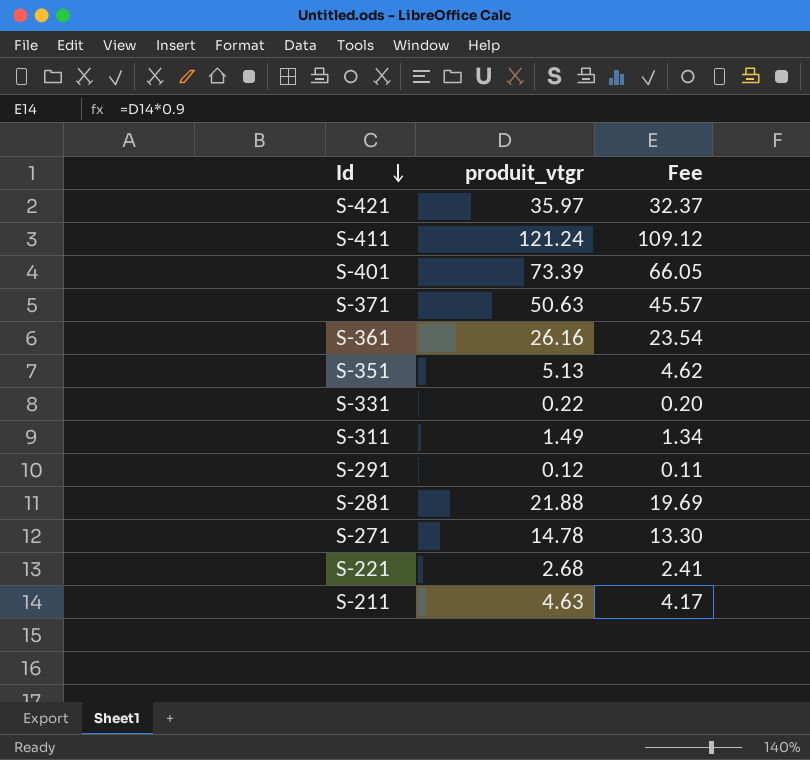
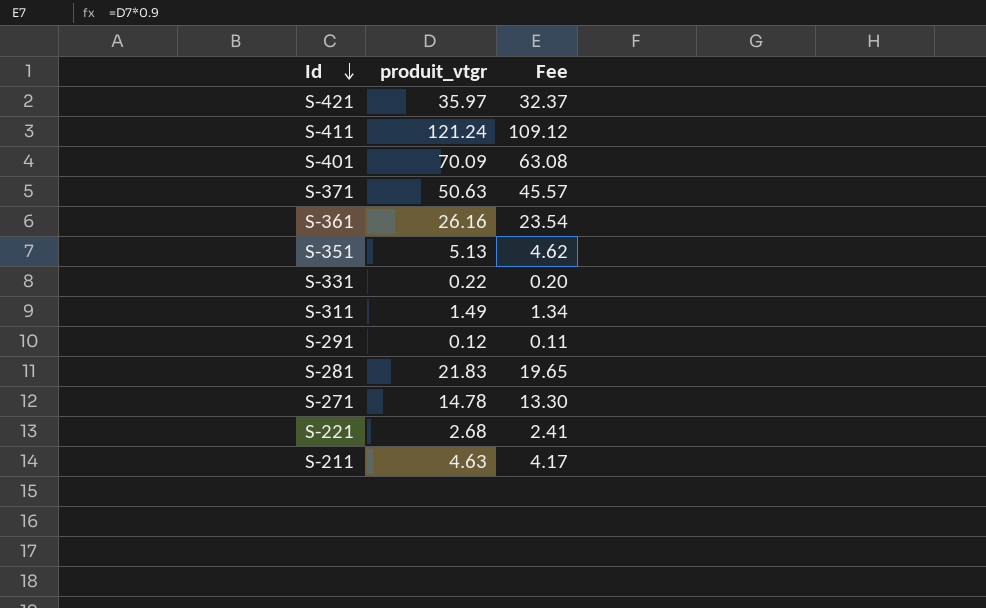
S-401 | produit_vtgr: 73.39 -> 70.09
S-401 | Fee: 66.05 -> 63.08
S-281 | produit_vtgr: 21.88 -> 21.83
S-281 | Fee: 19.69 -> 19.65

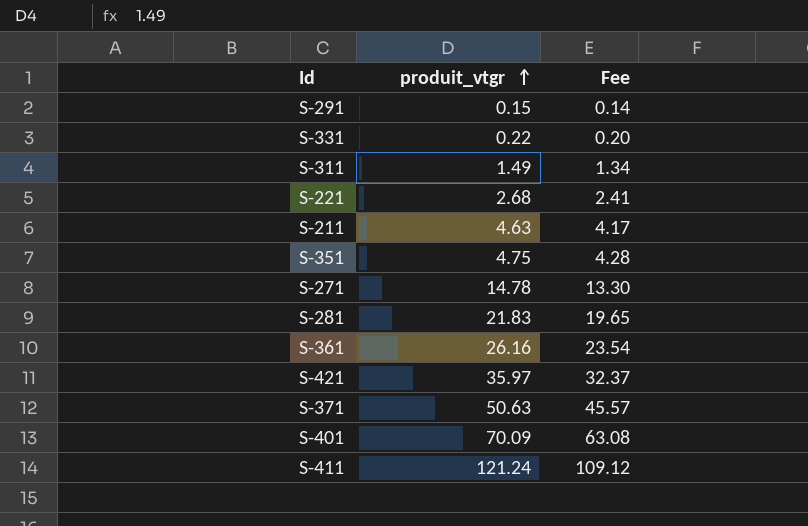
row order: Id descending -> produit_vtgr ascending
S-291 | produit_vtgr: 0.12 -> 0.15
S-291 | Fee: 0.11 -> 0.14
S-351 | produit_vtgr: 5.13 -> 4.75
S-351 | Fee: 4.62 -> 4.28

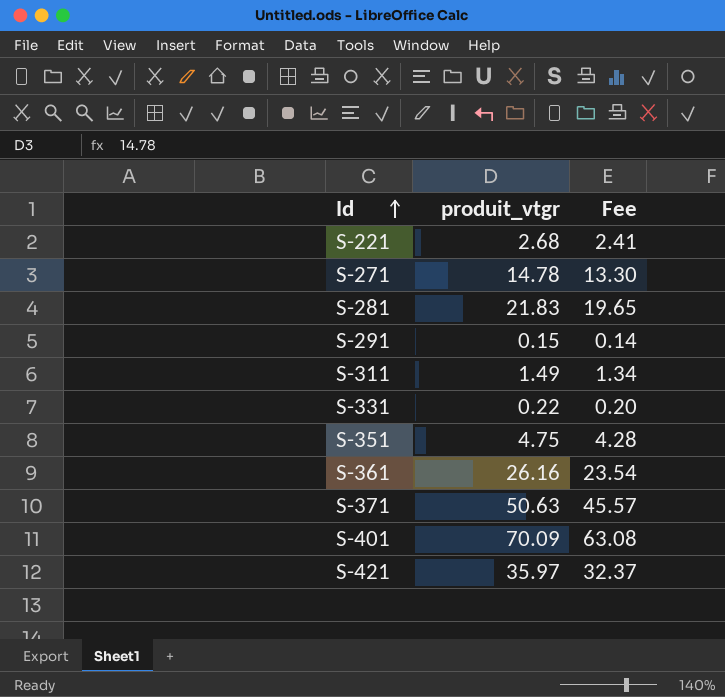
row order: produit_vtgr ascending -> Id ascending
row S-211: 4.63 | 4.17 -> none
row S-411: 121.24 | 109.12 -> none

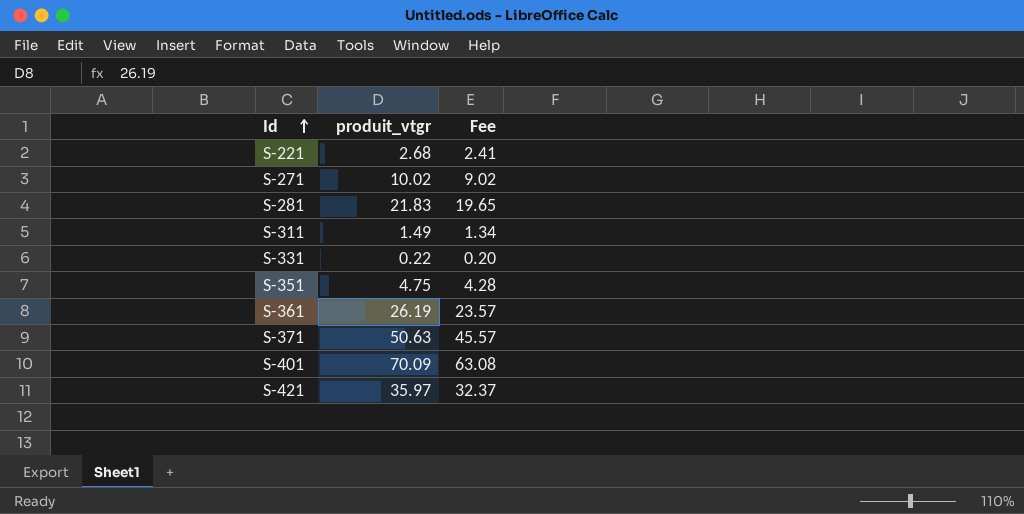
row S-291: 0.15 | 0.14 -> none
S-271 | produit_vtgr: 14.78 -> 10.02
S-271 | Fee: 13.30 -> 9.02
S-361 | produit_vtgr: 26.16 -> 26.19
S-361 | Fee: 23.54 -> 23.57

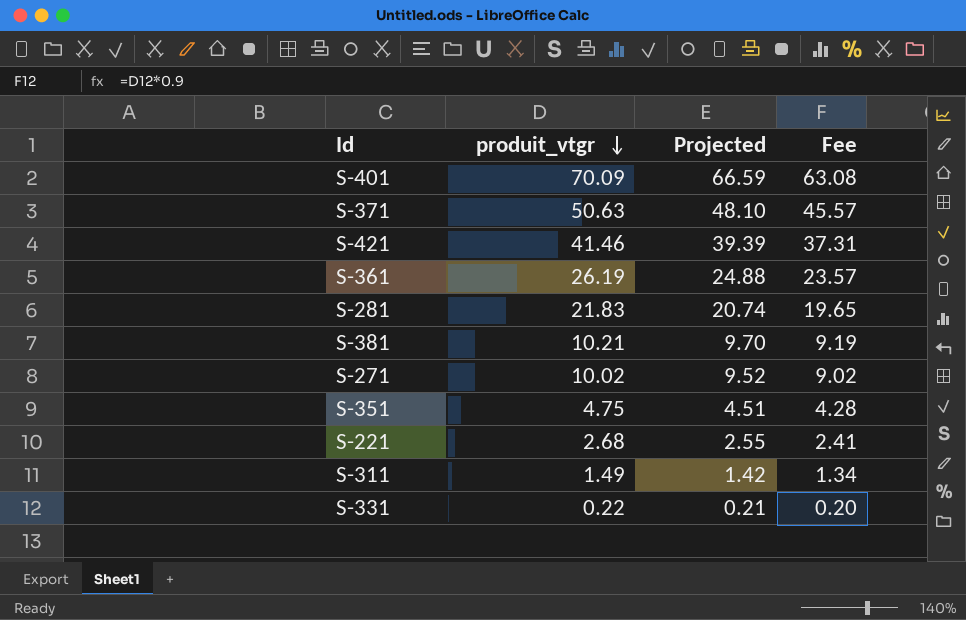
row order: Id ascending -> produit_vtgr descending
column Projected | formula: none -> [produit_vtgr] * 0.95
S-421 | produit_vtgr: 35.97 -> 41.46
S-421 | Fee: 32.37 -> 37.31
row S-381: none -> 10.21 | 9.70 | 9.19

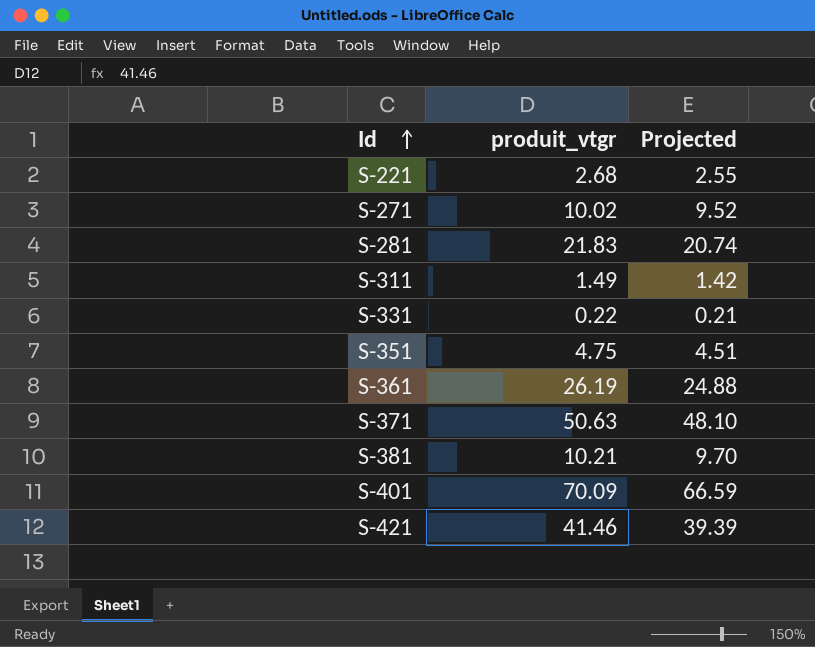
row order: produit_vtgr descending -> Id ascending
column Fee | formula: [produit_vtgr] * 0.9 -> none

